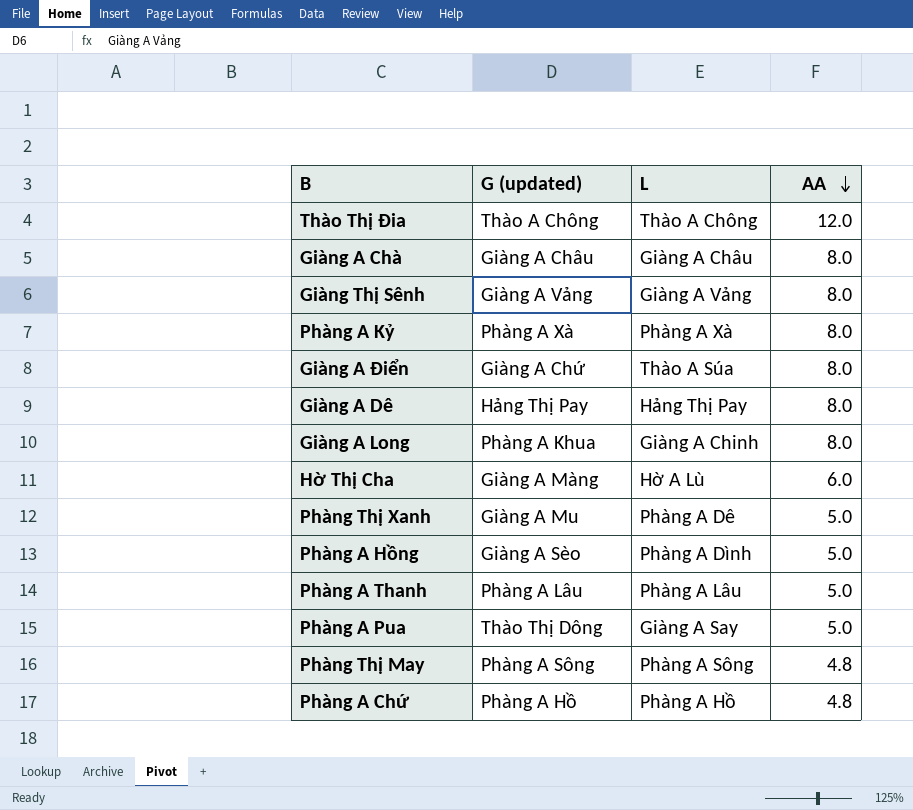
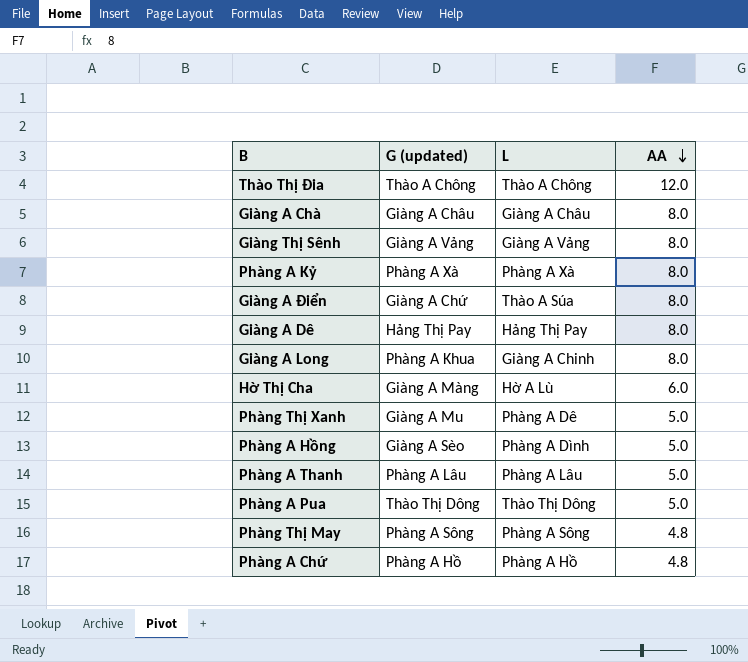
Phàng A Pua | L: Giàng A Say -> Thào Thị Dông

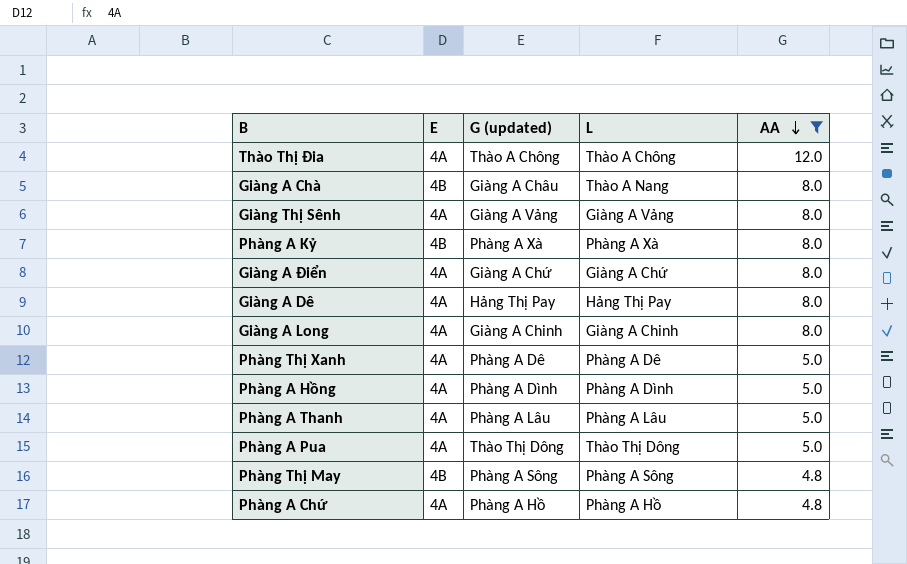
filter: none -> AA != 6.0
column E | position: none -> 2
Giàng A Chà | L: Giàng A Châu -> Thào A Nang
Giàng A Điển | L: Thào A Súa -> Giàng A Chứ
Giàng A Long | G (updated): Phàng A Khua -> Giàng A Chinh
Phàng Thị Xanh | G (updated): Giàng A Mu -> Phàng A Dê
Phàng A Hồng | G (updated): Giàng A Sèo -> Phàng A Dình

